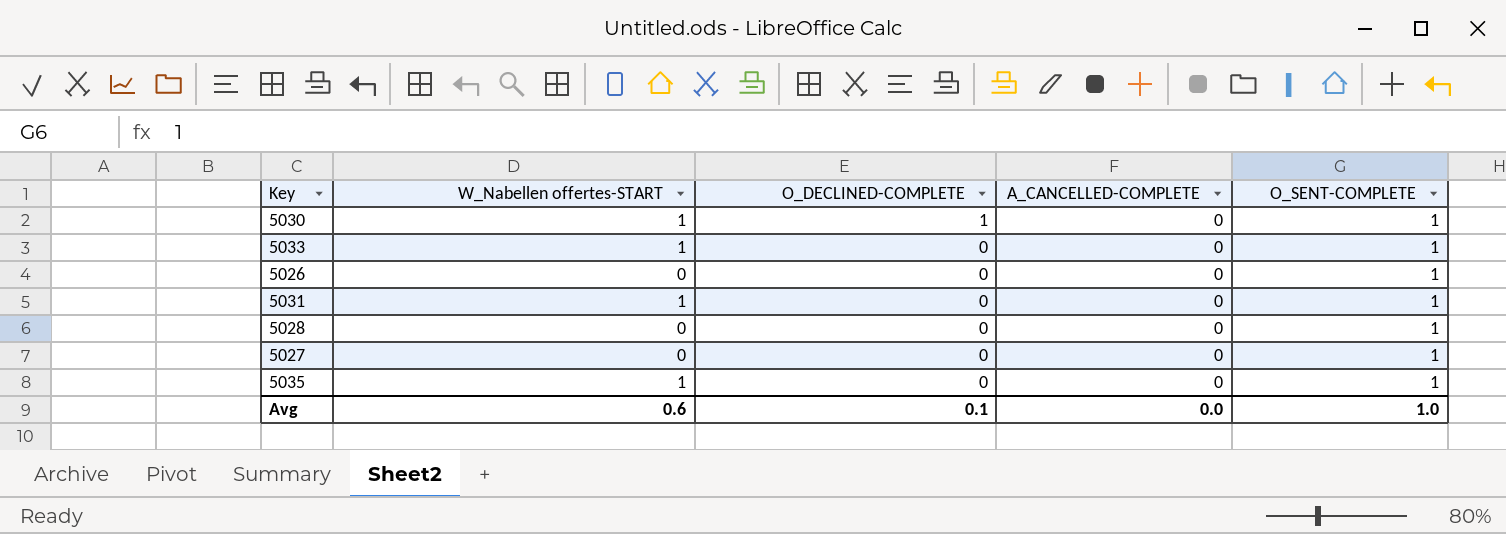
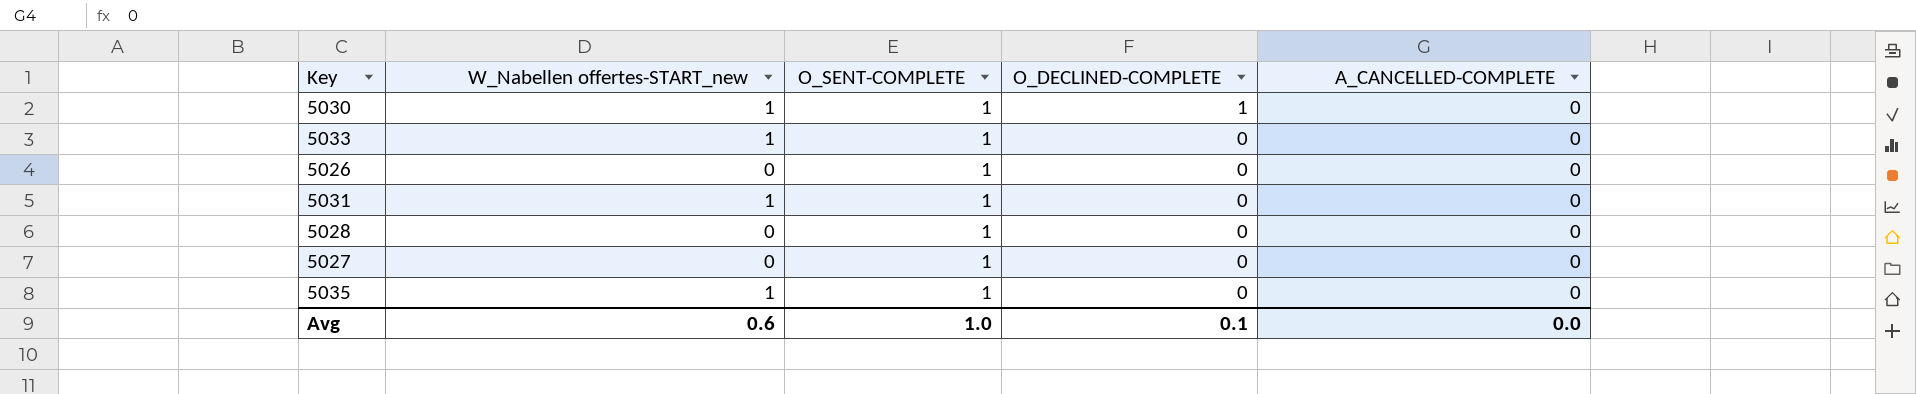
column name: W_Nabellen offertes-START -> W_Nabellen offertes-START_new
column O_SENT-COMPLETE | position: 5 -> 3

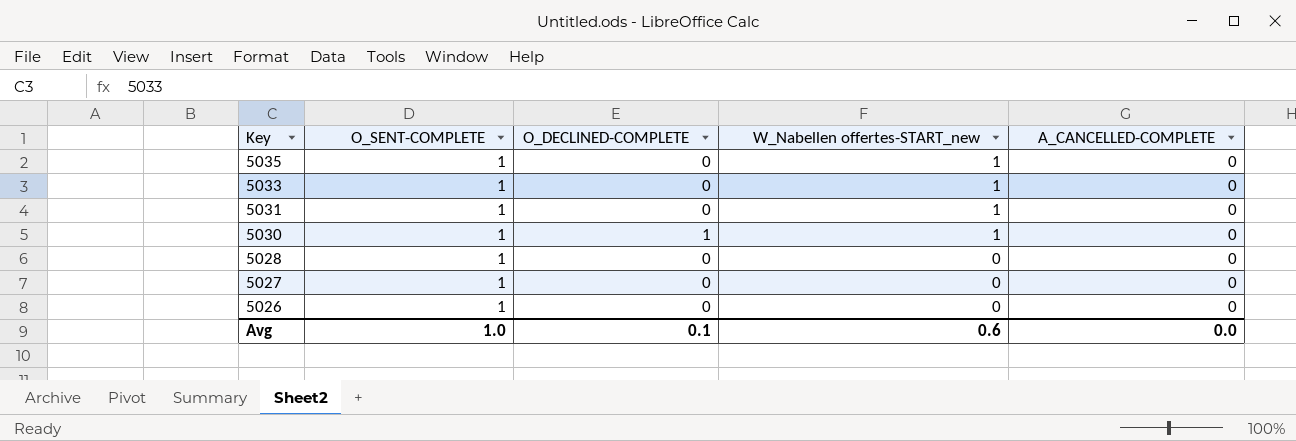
row order: O_DECLINED-COMPLETE descending -> Key descending
column W_Nabellen offertes-START_new | position: 2 -> 4

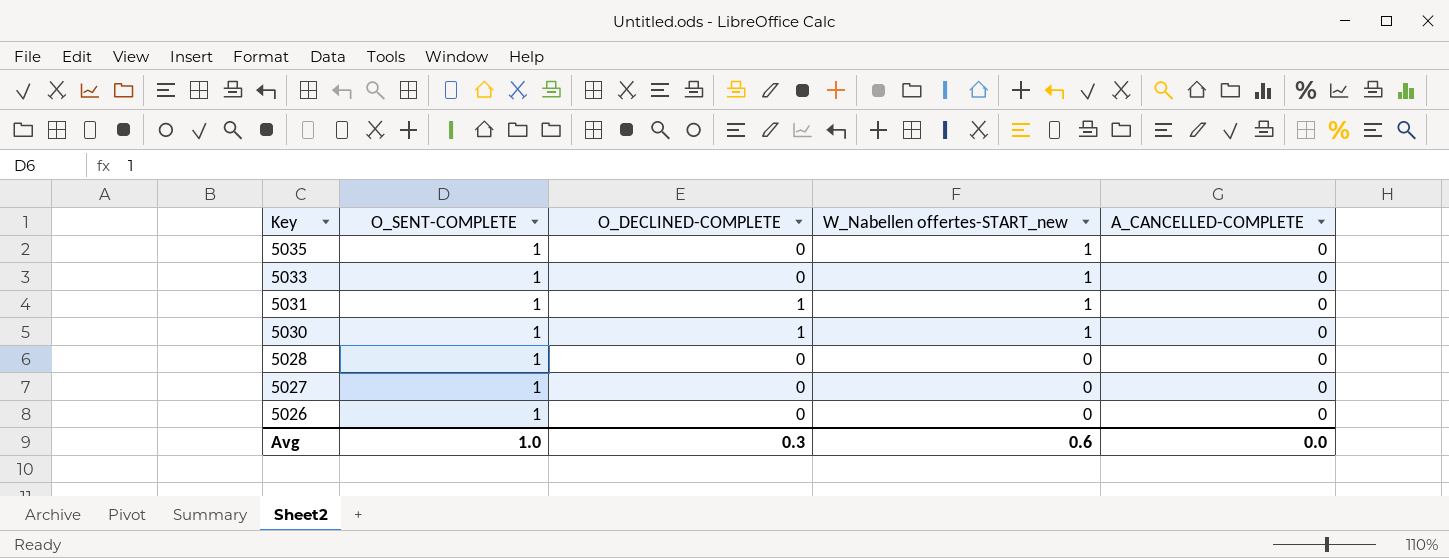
5031 | O_DECLINED-COMPLETE: 0 -> 1
Avg | O_DECLINED-COMPLETE: 0.1 -> 0.3

